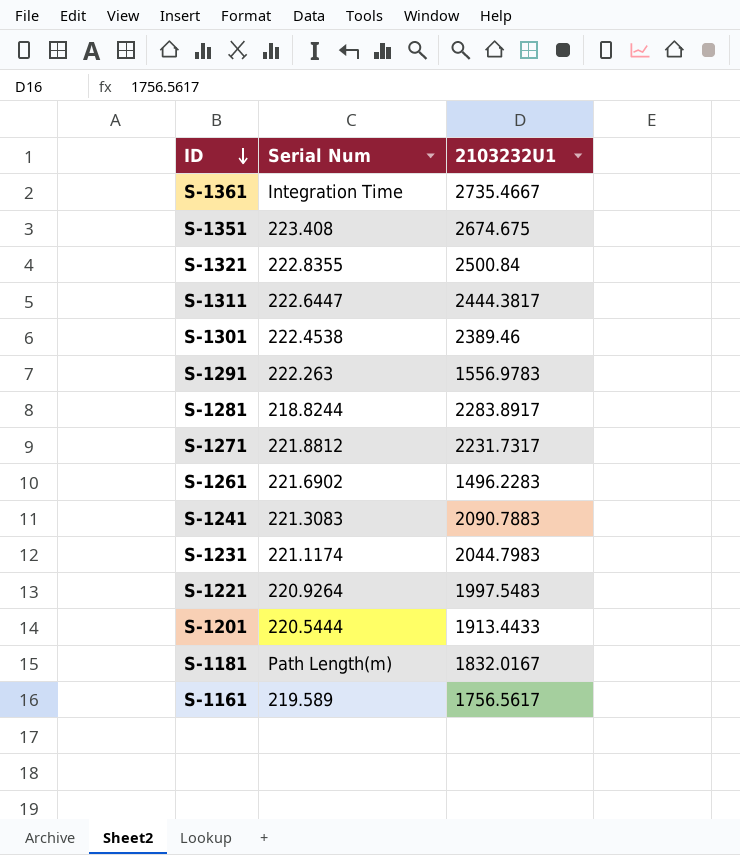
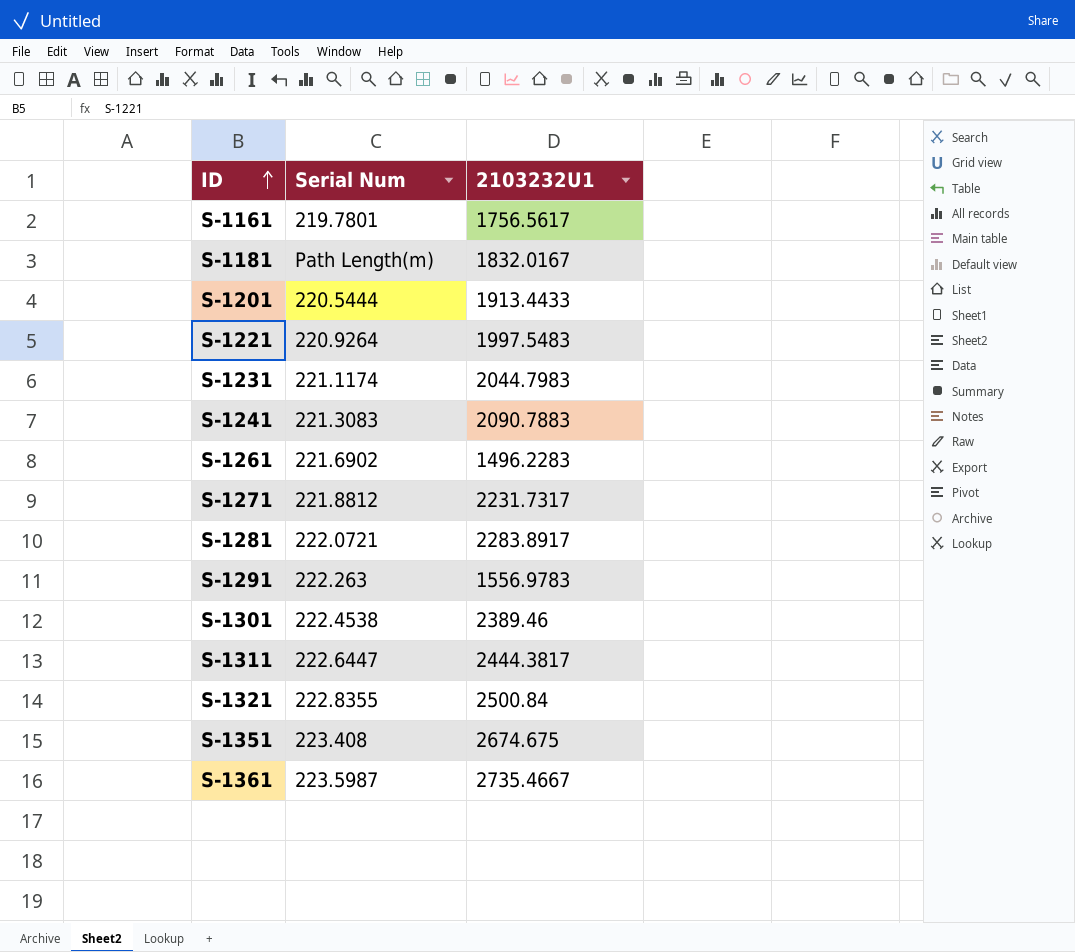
row order: ID descending -> ID ascending
S-1161 | Serial Num: 219.589 -> 219.7801
S-1281 | Serial Num: 218.8244 -> 222.0721
S-1361 | Serial Num: Integration Time -> 223.5987

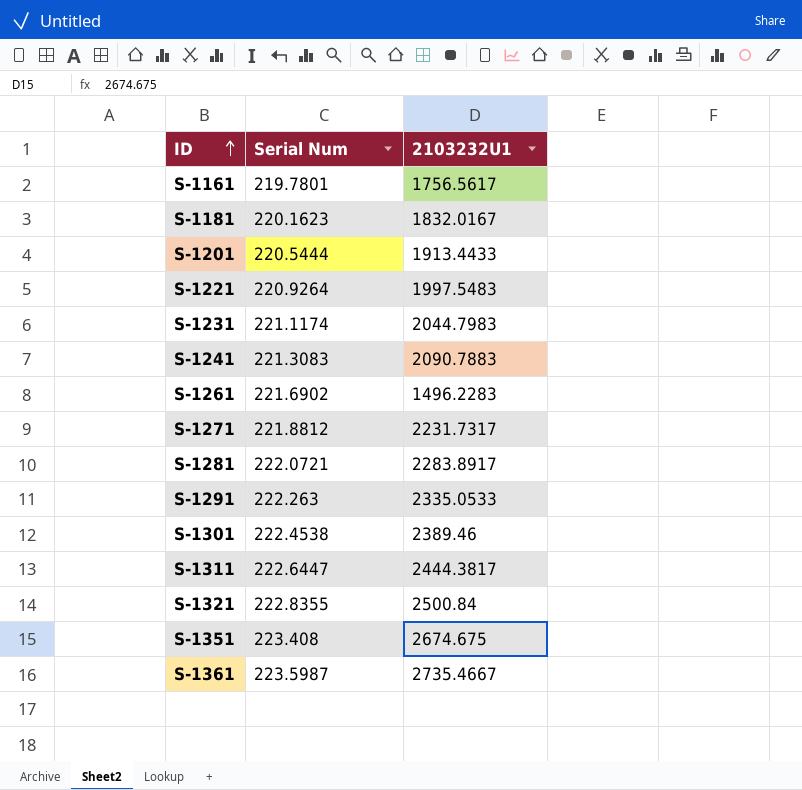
S-1181 | Serial Num: Path Length(m) -> 220.1623
S-1291 | 2103232U1: 1556.9783 -> 2335.0533

